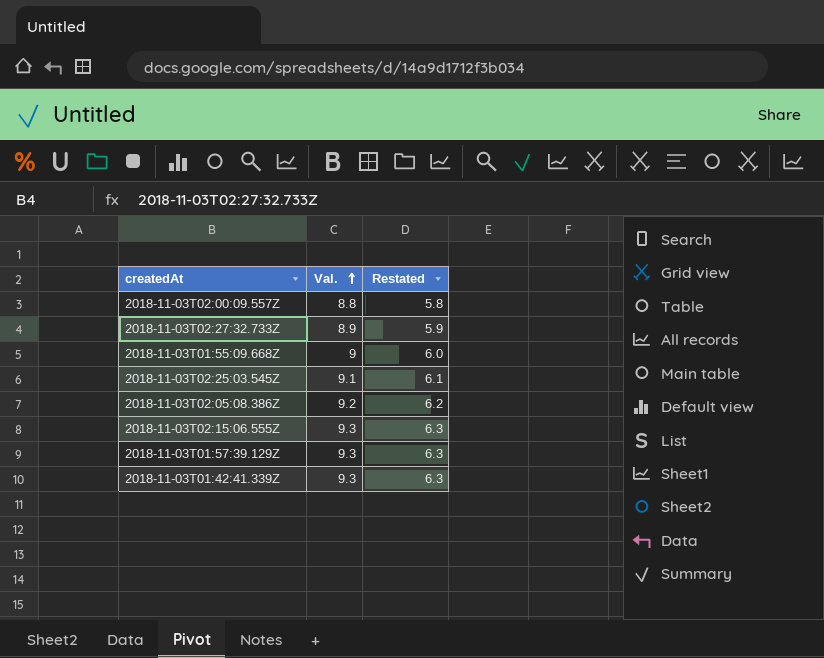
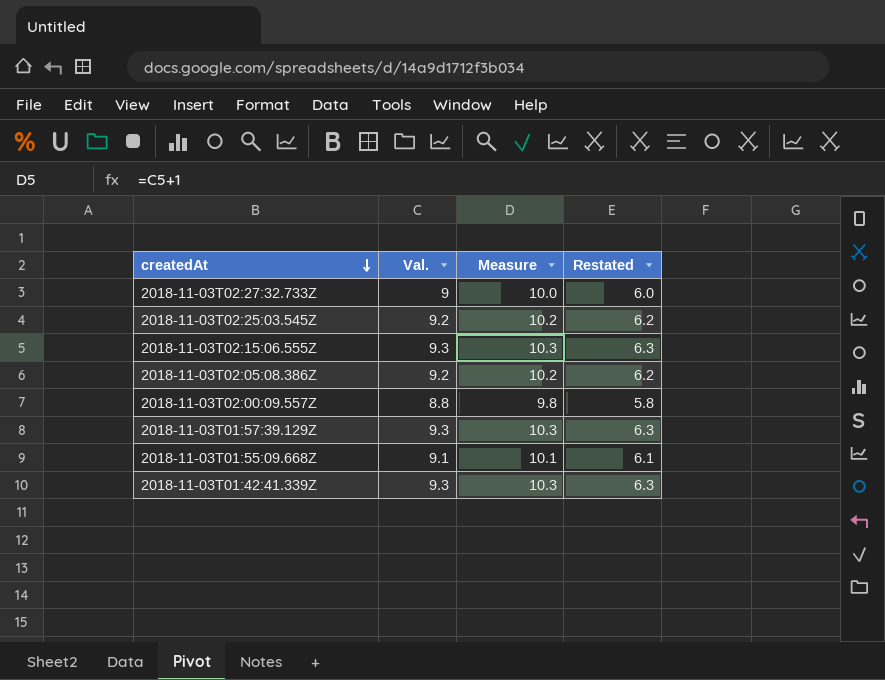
row order: Val. ascending -> createdAt descending
column Measure | formula: none -> [Val.] + 1
2018-11-03T02:27:32.733Z | Val.: 8.9 -> 9
2018-11-03T02:27:32.733Z | Restated: 5.9 -> 6.0
2018-11-03T02:25:03.545Z | Val.: 9.1 -> 9.2
2018-11-03T02:25:03.545Z | Restated: 6.1 -> 6.2
2018-11-03T01:55:09.668Z | Val.: 9 -> 9.1
2018-11-03T01:55:09.668Z | Restated: 6.0 -> 6.1

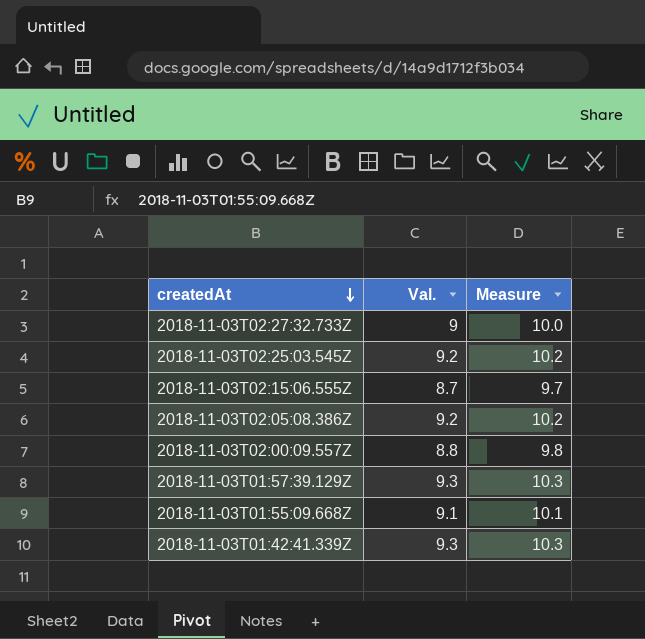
column Restated | formula: [Val.] - 3 -> none
2018-11-03T02:15:06.555Z | Val.: 9.3 -> 8.7
2018-11-03T02:15:06.555Z | Measure: 10.3 -> 9.7

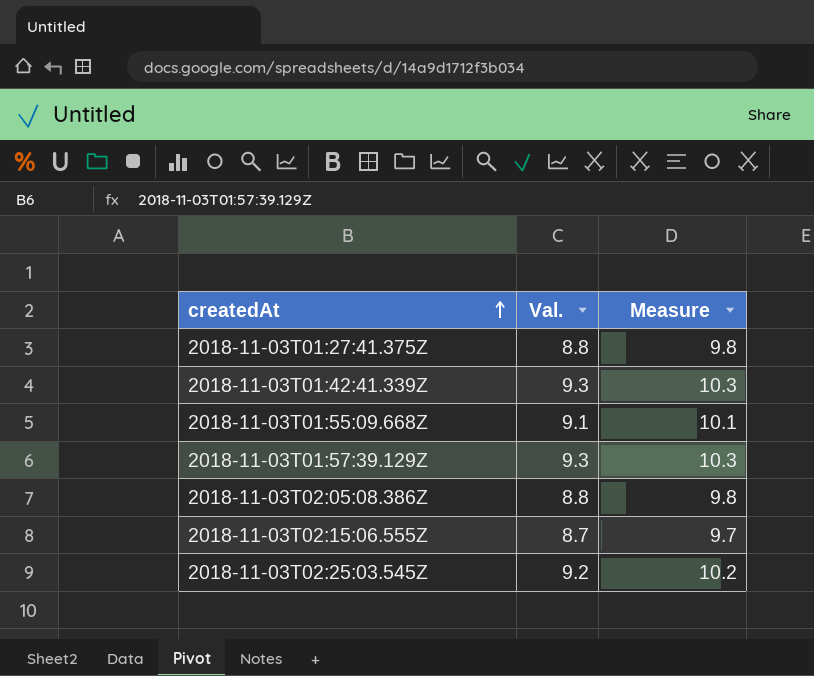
row order: createdAt descending -> createdAt ascending
row 2018-11-03T02:27:32.733Z: 9 | 10.0 -> none
row 2018-11-03T02:00:09.557Z: 8.8 | 9.8 -> none
row 2018-11-03T01:27:41.375Z: none -> 8.8 | 9.8
2018-11-03T02:05:08.386Z | Val.: 9.2 -> 8.8
2018-11-03T02:05:08.386Z | Measure: 10.2 -> 9.8

